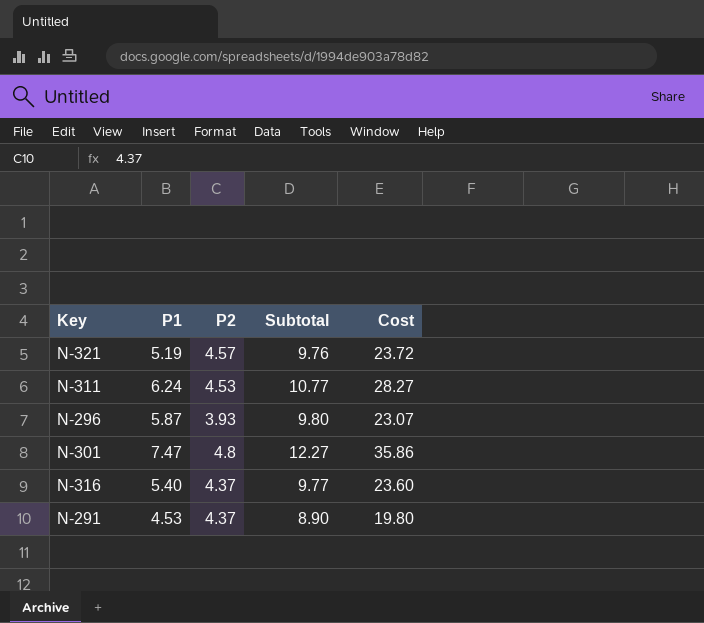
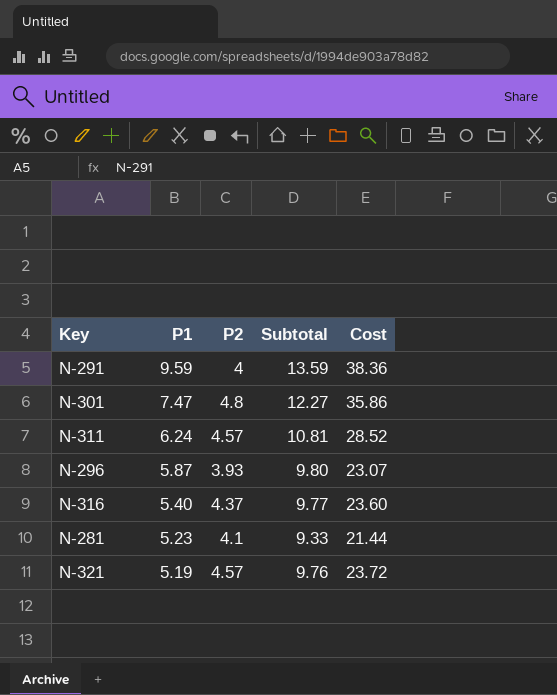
row order: none -> P1 descending
N-291 | P1: 4.53 -> 9.59
N-291 | P2: 4.37 -> 4
N-291 | Subtotal: 8.90 -> 13.59
N-291 | Cost: 19.80 -> 38.36
N-311 | P2: 4.53 -> 4.57
N-311 | Subtotal: 10.77 -> 10.81
N-311 | Cost: 28.27 -> 28.52
row N-281: none -> 5.23 | 4.1 | 9.33 | 21.44

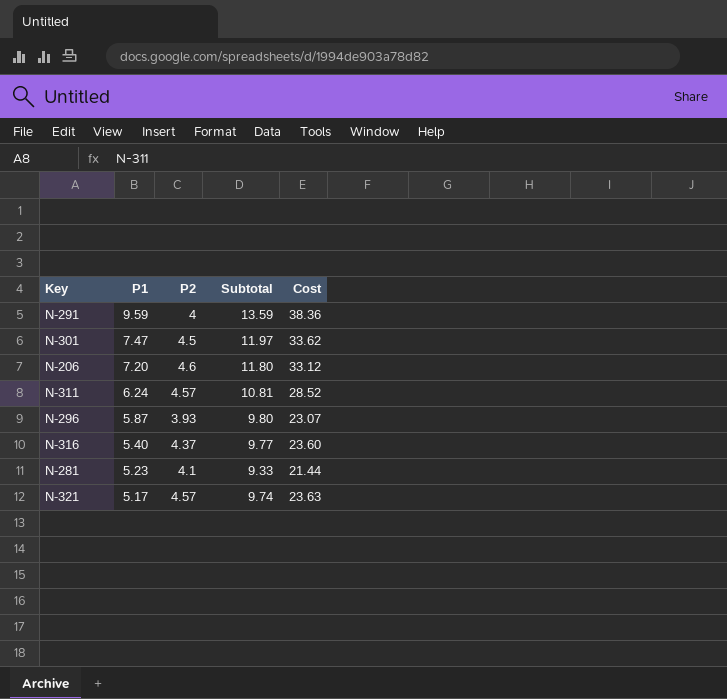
N-301 | P2: 4.8 -> 4.5
N-301 | Subtotal: 12.27 -> 11.97
N-301 | Cost: 35.86 -> 33.62
row N-206: none -> 7.20 | 4.6 | 11.80 | 33.12
N-321 | P1: 5.19 -> 5.17
N-321 | Subtotal: 9.76 -> 9.74
N-321 | Cost: 23.72 -> 23.63

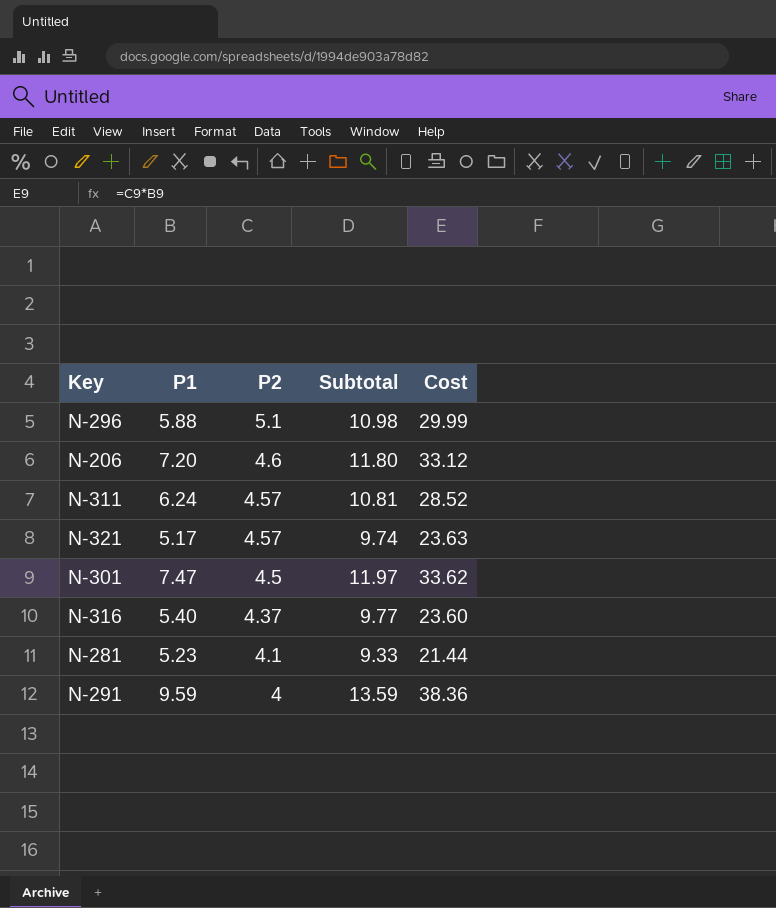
row order: P1 descending -> P2 descending
N-296 | P1: 5.87 -> 5.88
N-296 | P2: 3.93 -> 5.1
N-296 | Subtotal: 9.80 -> 10.98
N-296 | Cost: 23.07 -> 29.99

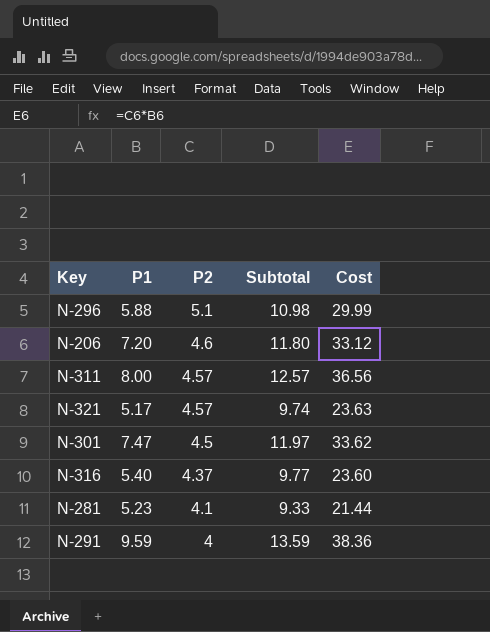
N-311 | P1: 6.24 -> 8.00
N-311 | Subtotal: 10.81 -> 12.57
N-311 | Cost: 28.52 -> 36.56

